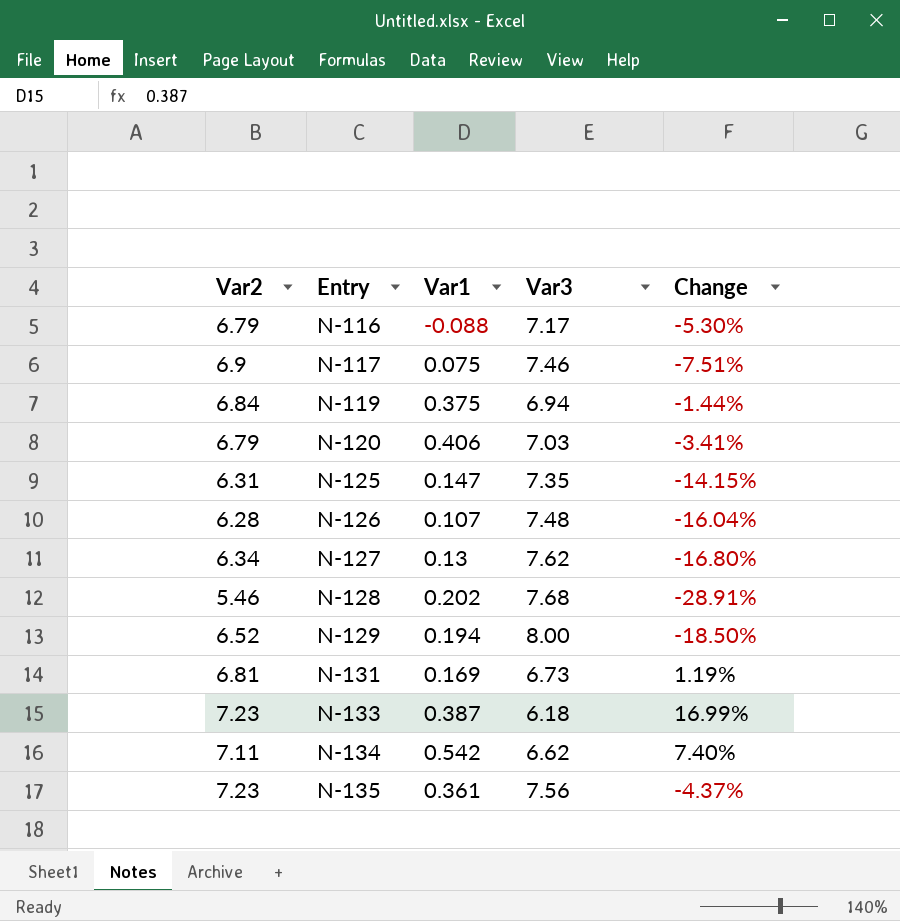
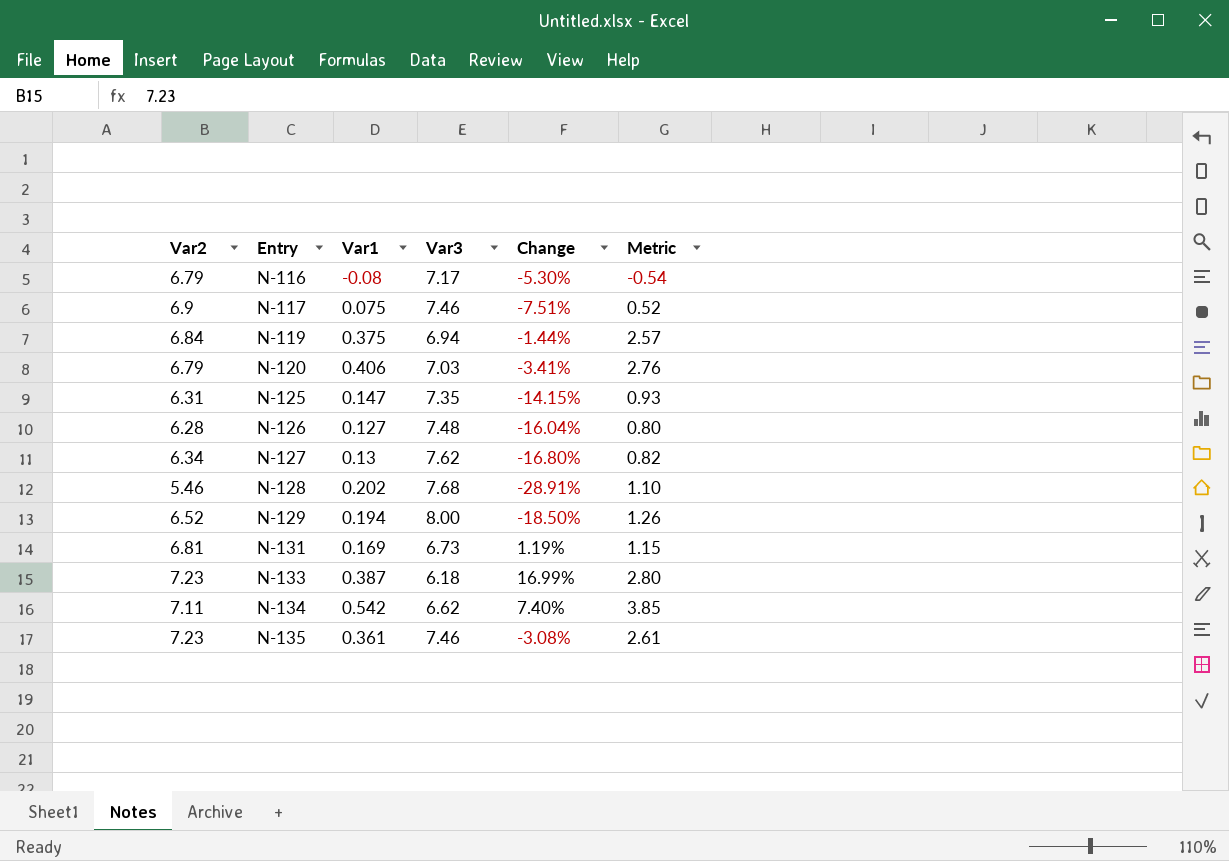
column Metric | formula: none -> [Var2] * [Var1]
N-116 | Var1: -0.088 -> -0.08
N-126 | Var1: 0.107 -> 0.127
N-135 | Var3: 7.56 -> 7.46
N-135 | Change: -4.37% -> -3.08%

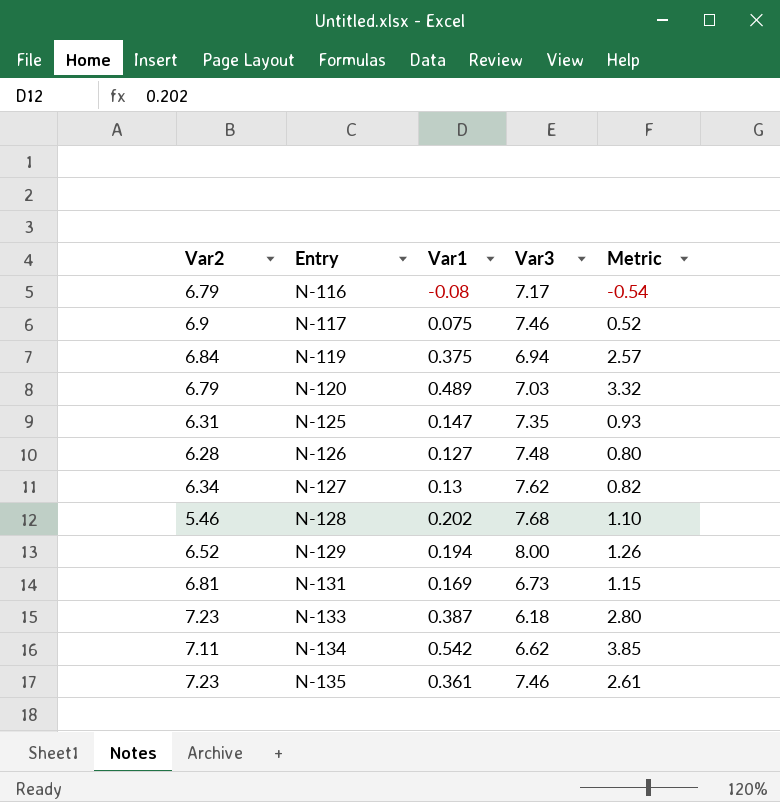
column Change | formula: ([Var2] - [Var3]) / [Var3] -> none
N-120 | Var1: 0.406 -> 0.489
N-120 | Metric: 2.76 -> 3.32

